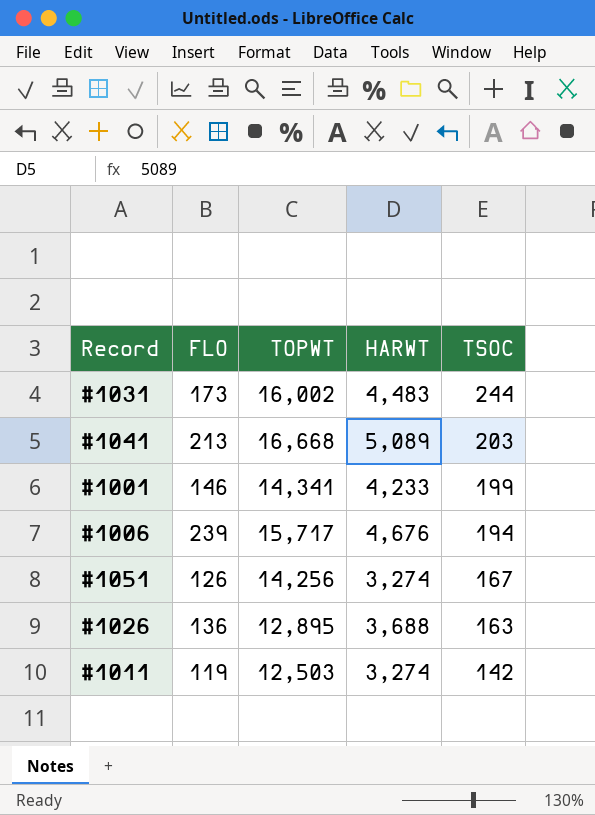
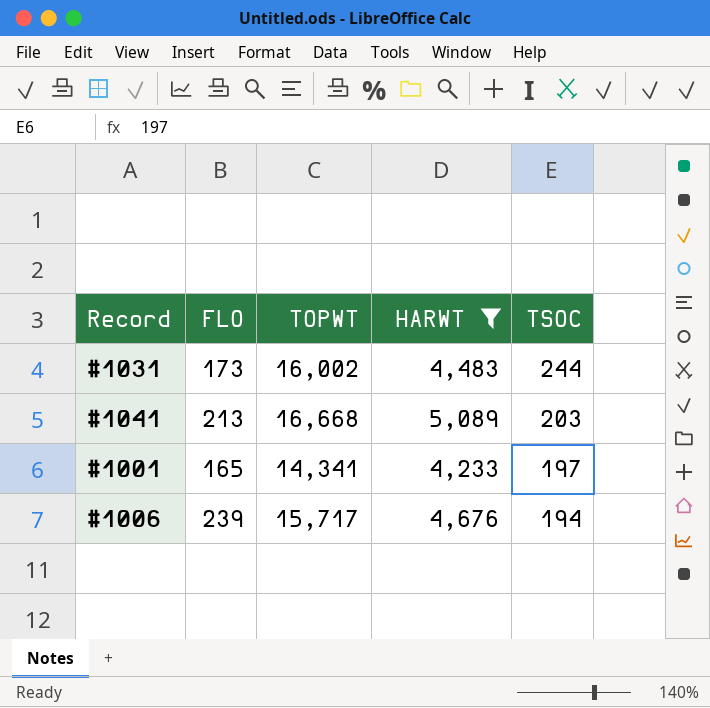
filter: none -> HARWT >= 4,233
#1001 | FLO: 146 -> 165
#1001 | TSOC: 199 -> 197

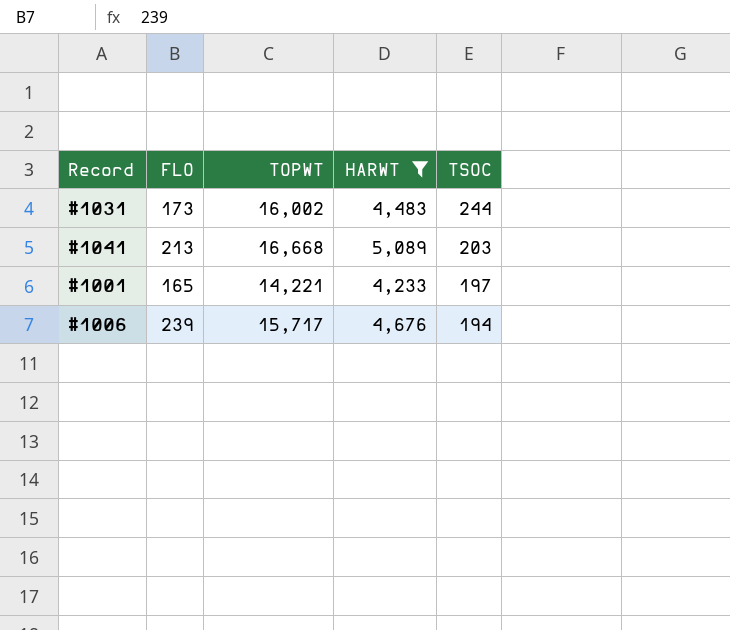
#1001 | TOPWT: 14,341 -> 14,221

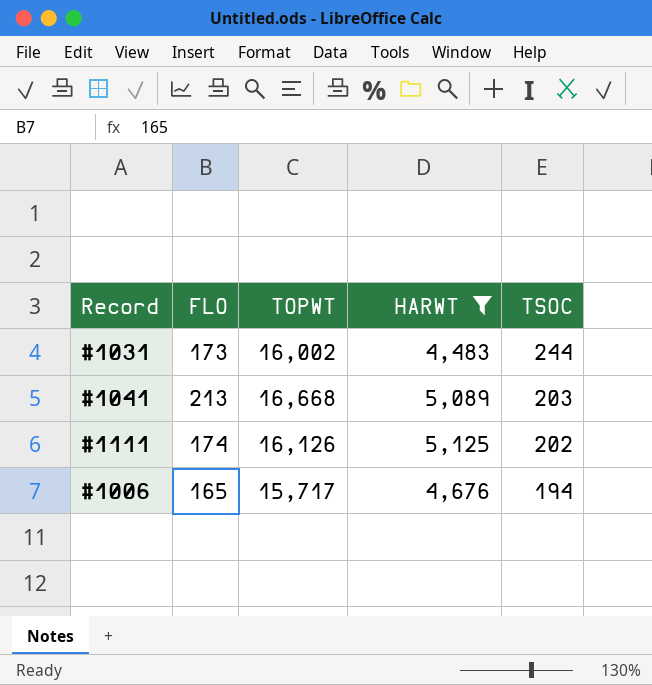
row #1001: 165 | 14,221 | 4,233 | 197 -> none
row #1111: none -> 174 | 16,126 | 5,125 | 202
#1006 | FLO: 239 -> 165

